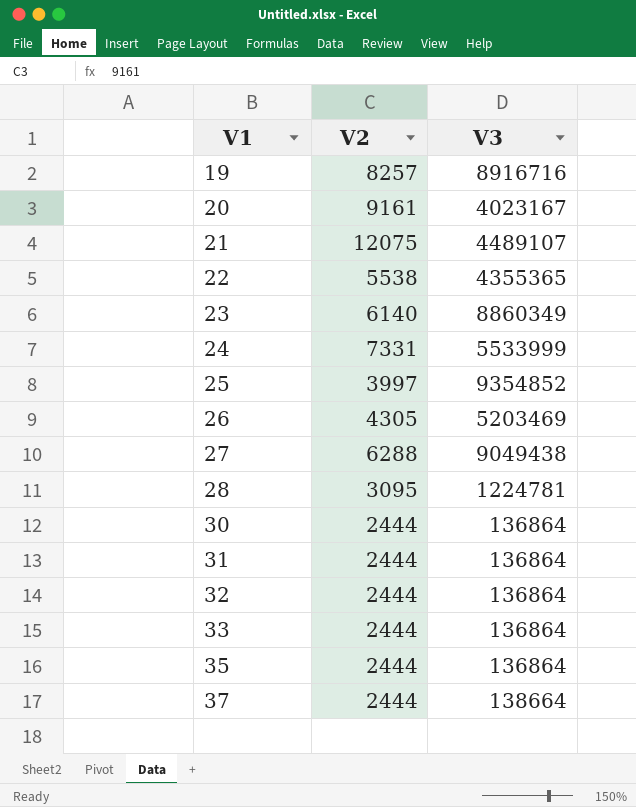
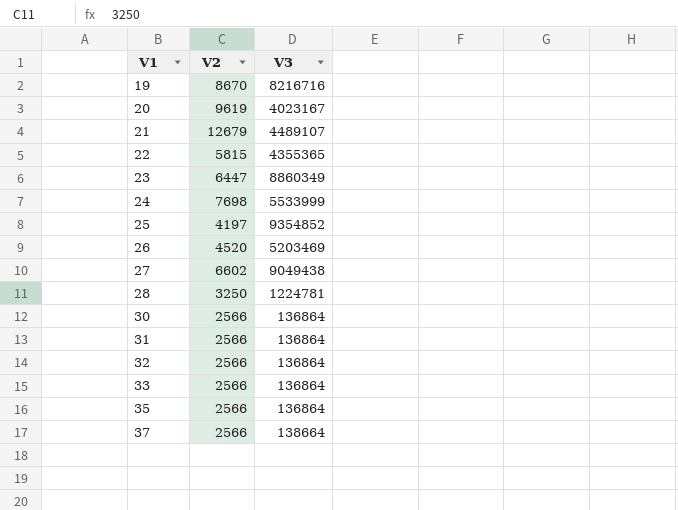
19 | V2: 8257 -> 8670
19 | V3: 8916716 -> 8216716
20 | V2: 9161 -> 9619
21 | V2: 12075 -> 12679
22 | V2: 5538 -> 5815
23 | V2: 6140 -> 6447
24 | V2: 7331 -> 7698
25 | V2: 3997 -> 4197
26 | V2: 4305 -> 4520
27 | V2: 6288 -> 6602
28 | V2: 3095 -> 3250
30 | V2: 2444 -> 2566
31 | V2: 2444 -> 2566
32 | V2: 2444 -> 2566
33 | V2: 2444 -> 2566
35 | V2: 2444 -> 2566
37 | V2: 2444 -> 2566

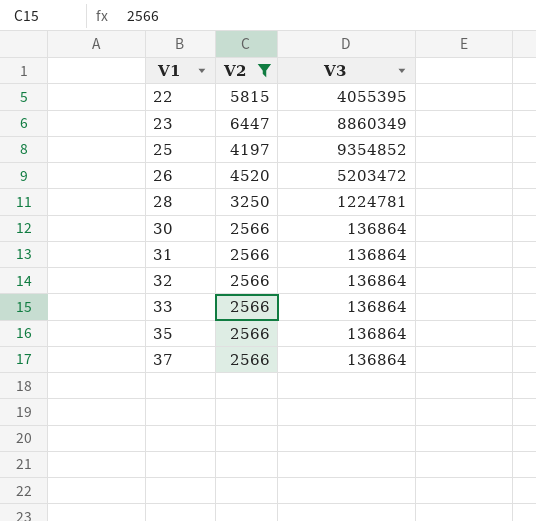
filter: none -> V2 <= 6447
22 | V3: 4355365 -> 4055395
26 | V3: 5203469 -> 5203472
37 | V3: 138664 -> 136864

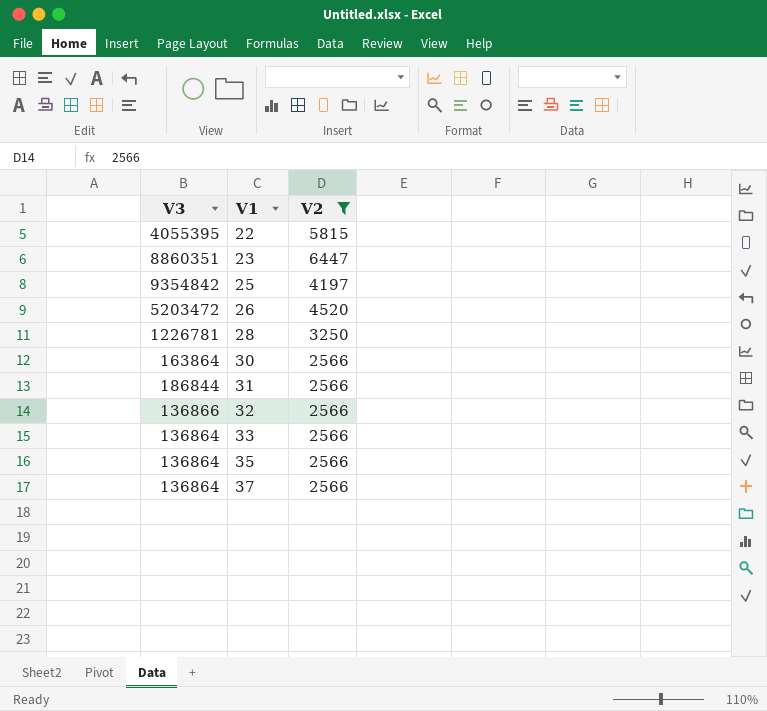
column V3 | position: 3 -> 1
23 | V3: 8860349 -> 8860351
25 | V3: 9354852 -> 9354842
28 | V3: 1224781 -> 1226781
30 | V3: 136864 -> 163864
31 | V3: 136864 -> 186844
32 | V3: 136864 -> 136866

